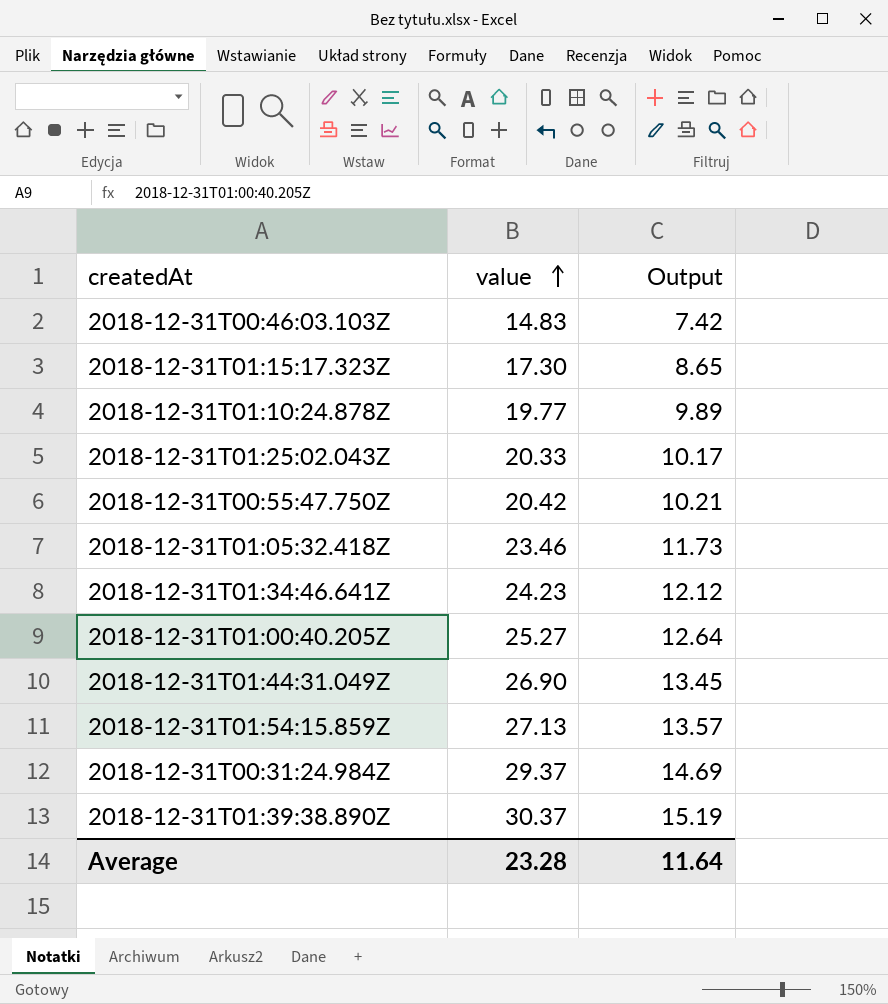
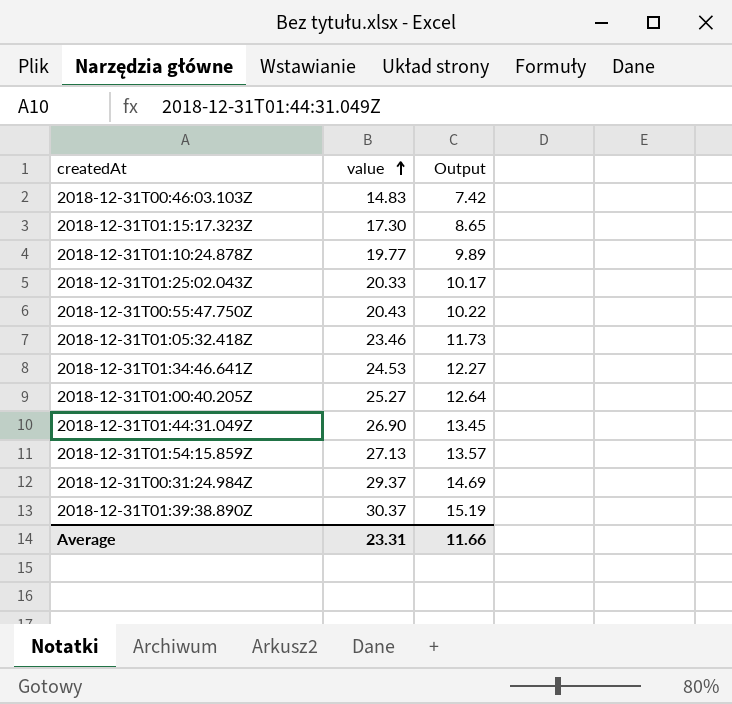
2018-12-31T00:55:47.750Z | value: 20.42 -> 20.43
2018-12-31T00:55:47.750Z | Output: 10.21 -> 10.22
2018-12-31T01:34:46.641Z | value: 24.23 -> 24.53
2018-12-31T01:34:46.641Z | Output: 12.12 -> 12.27
Average | value: 23.28 -> 23.31
Average | Output: 11.64 -> 11.66

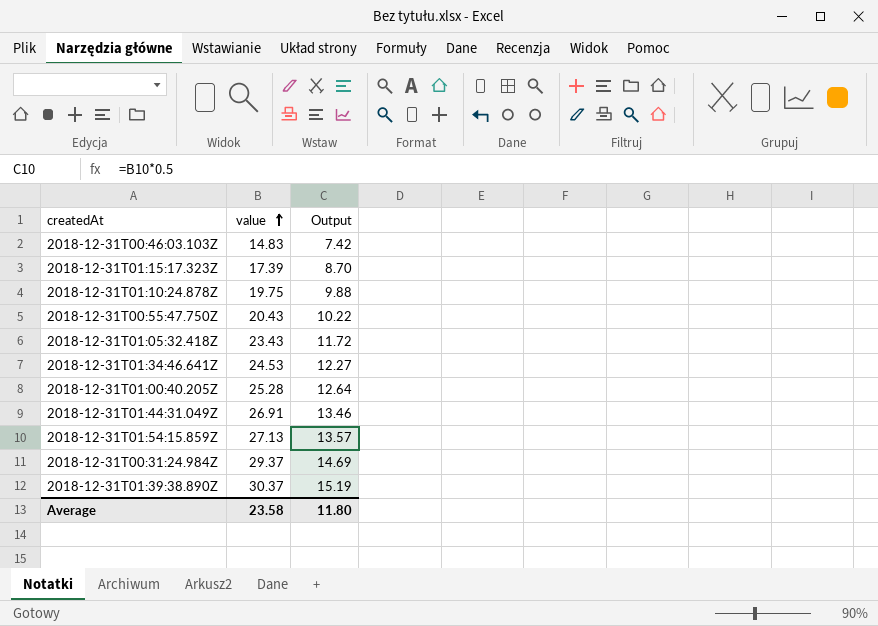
row 2018-12-31T01:25:02.043Z: 20.33 | 10.17 -> none
2018-12-31T01:15:17.323Z | value: 17.30 -> 17.39
2018-12-31T01:15:17.323Z | Output: 8.65 -> 8.70
2018-12-31T01:10:24.878Z | value: 19.77 -> 19.75
2018-12-31T01:10:24.878Z | Output: 9.89 -> 9.88
2018-12-31T01:05:32.418Z | value: 23.46 -> 23.43
2018-12-31T01:05:32.418Z | Output: 11.73 -> 11.72
2018-12-31T01:00:40.205Z | value: 25.27 -> 25.28
2018-12-31T01:44:31.049Z | value: 26.90 -> 26.91
2018-12-31T01:44:31.049Z | Output: 13.45 -> 13.46
Average | value: 23.31 -> 23.58
Average | Output: 11.66 -> 11.80

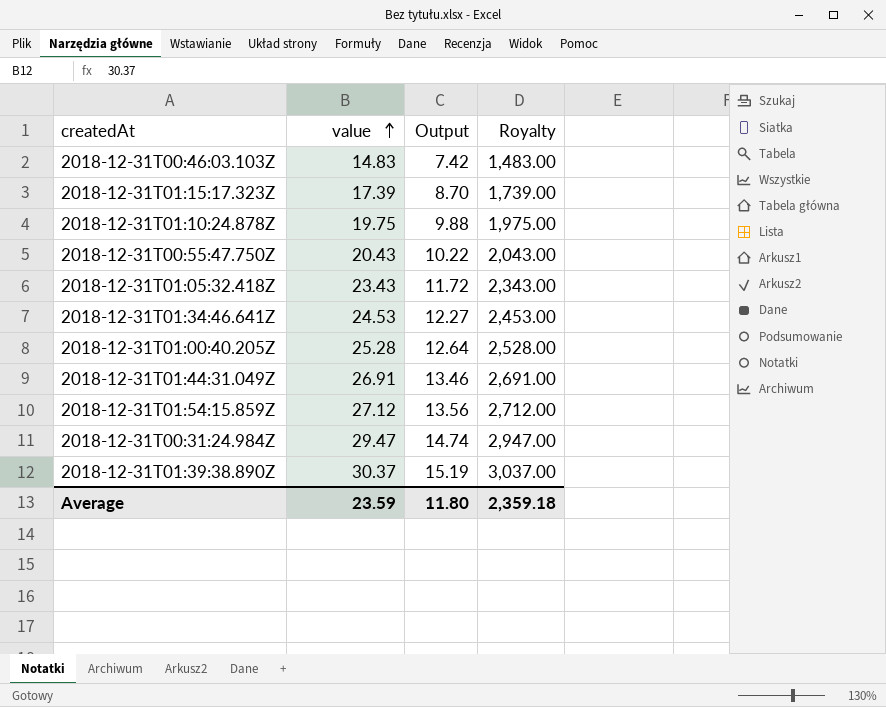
column Royalty | formula: none -> [value] * 100
2018-12-31T01:54:15.859Z | value: 27.13 -> 27.12
2018-12-31T01:54:15.859Z | Output: 13.57 -> 13.56
2018-12-31T00:31:24.984Z | value: 29.37 -> 29.47
2018-12-31T00:31:24.984Z | Output: 14.69 -> 14.74
Average | value: 23.58 -> 23.59

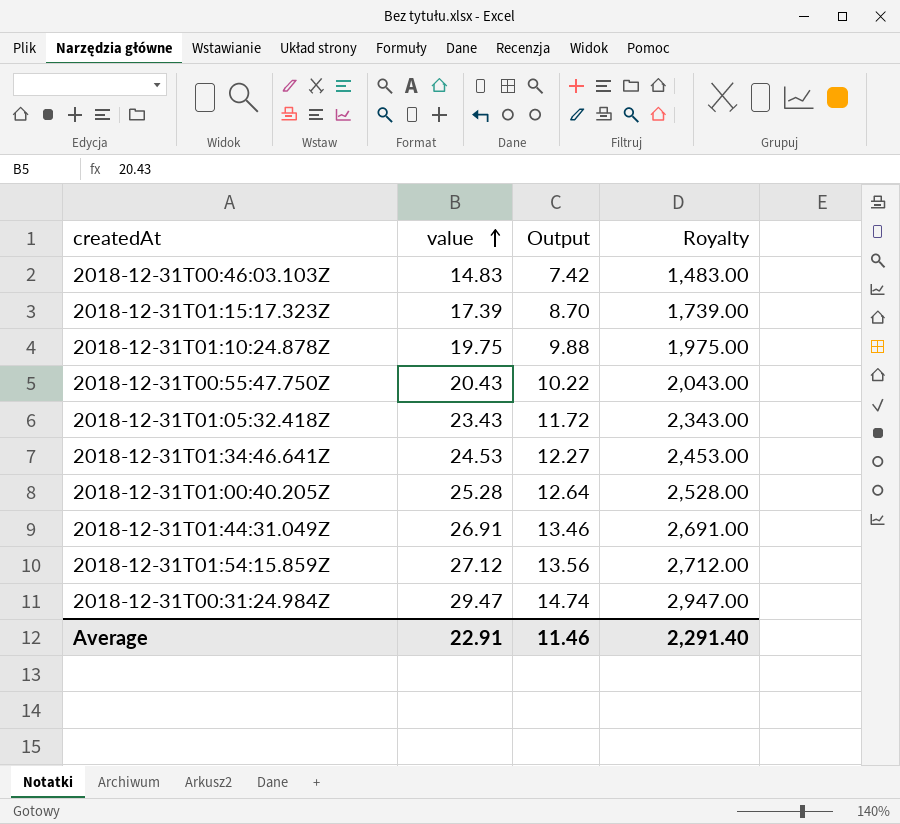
row 2018-12-31T01:39:38.890Z: 30.37 | 15.19 | 3,037.00 -> none
Average | value: 23.59 -> 22.91
Average | Output: 11.80 -> 11.46
Average | Royalty: 2,359.18 -> 2,291.40

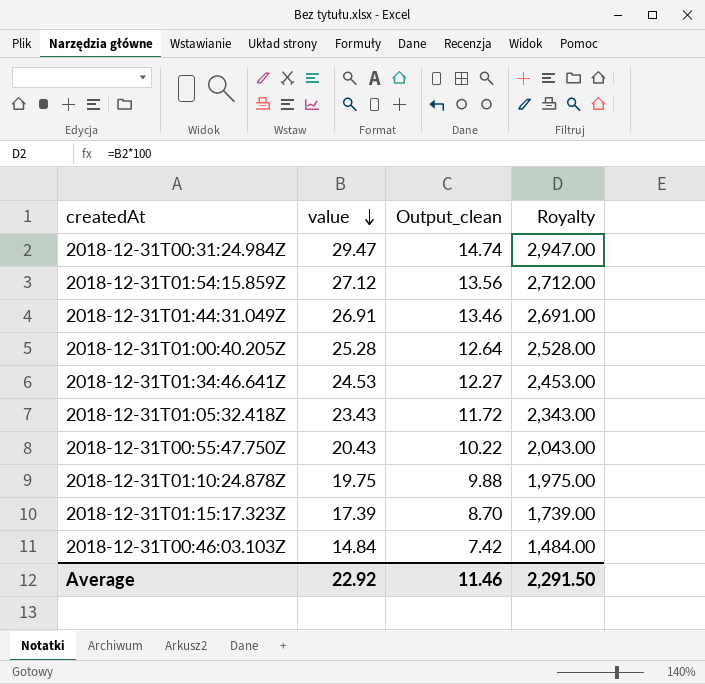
row order: value ascending -> value descending
column name: Output -> Output_clean
2018-12-31T00:46:03.103Z | value: 14.83 -> 14.84
2018-12-31T00:46:03.103Z | Royalty: 1,483.00 -> 1,484.00
Average | value: 22.91 -> 22.92
Average | Royalty: 2,291.40 -> 2,291.50

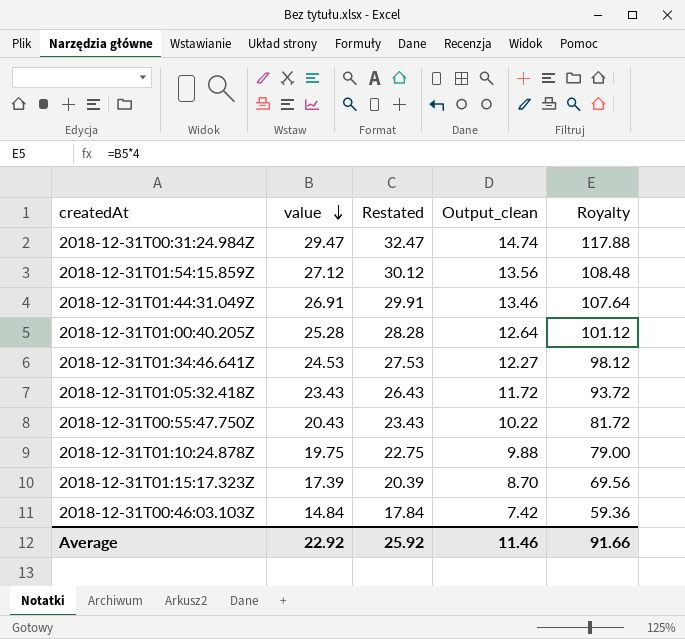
column Restated | formula: none -> [value] + 3
column Royalty | formula: [value] * 100 -> [value] * 4
Average | Royalty: 2,291.50 -> 91.66

